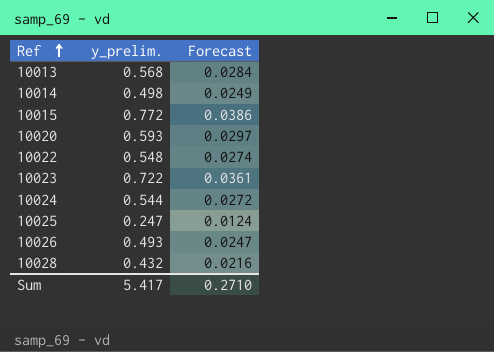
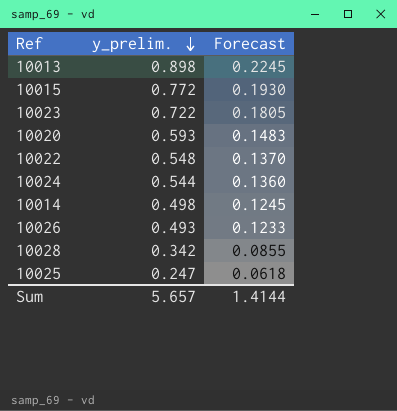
row order: Ref ascending -> y_prelim. descending
column Forecast | formula: [y_prelim.] * 0.05 -> [y_prelim.] * 0.25
10013 | y_prelim.: 0.568 -> 0.898
10028 | y_prelim.: 0.432 -> 0.342
Sum | y_prelim.: 5.417 -> 5.657
Sum | Forecast: 0.2710 -> 1.4144

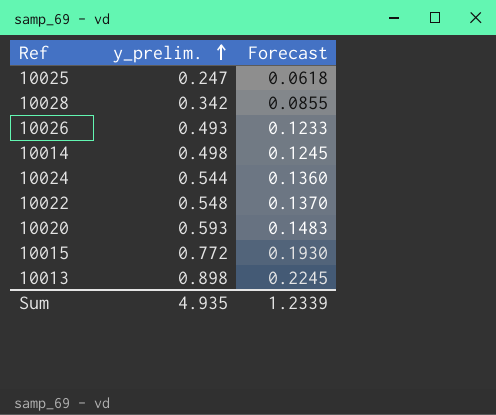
row order: y_prelim. descending -> y_prelim. ascending
row 10023: 0.722 | 0.1805 -> none
Sum | y_prelim.: 5.657 -> 4.935
Sum | Forecast: 1.4144 -> 1.2339

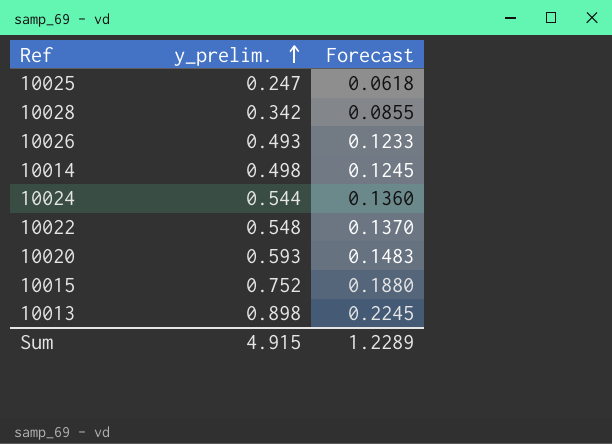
10015 | y_prelim.: 0.772 -> 0.752
10015 | Forecast: 0.1930 -> 0.1880
Sum | y_prelim.: 4.935 -> 4.915
Sum | Forecast: 1.2339 -> 1.2289

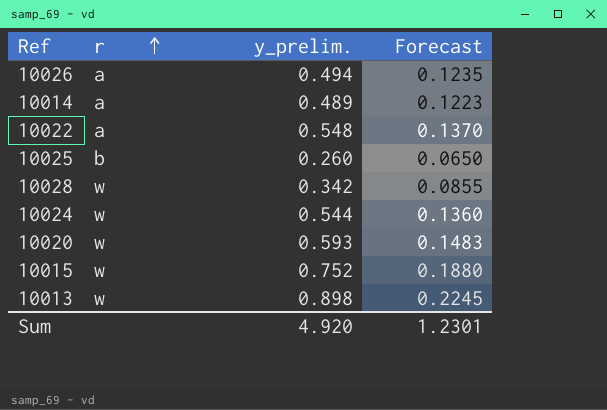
row order: y_prelim. ascending -> r ascending
column r | position: none -> 2
10026 | y_prelim.: 0.493 -> 0.494
10026 | Forecast: 0.1233 -> 0.1235
10014 | y_prelim.: 0.498 -> 0.489
10014 | Forecast: 0.1245 -> 0.1223
10025 | y_prelim.: 0.247 -> 0.260
10025 | Forecast: 0.0618 -> 0.0650
Sum | y_prelim.: 4.915 -> 4.920
Sum | Forecast: 1.2289 -> 1.2301

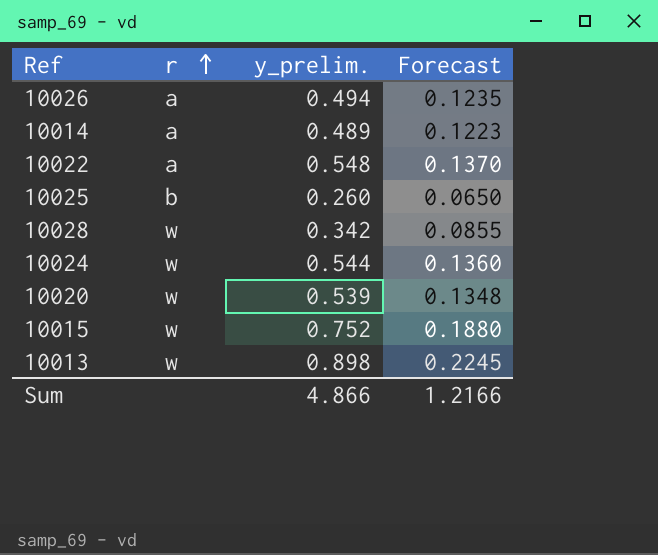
10020 | y_prelim.: 0.593 -> 0.539
10020 | Forecast: 0.1483 -> 0.1348
Sum | y_prelim.: 4.920 -> 4.866
Sum | Forecast: 1.2301 -> 1.2166

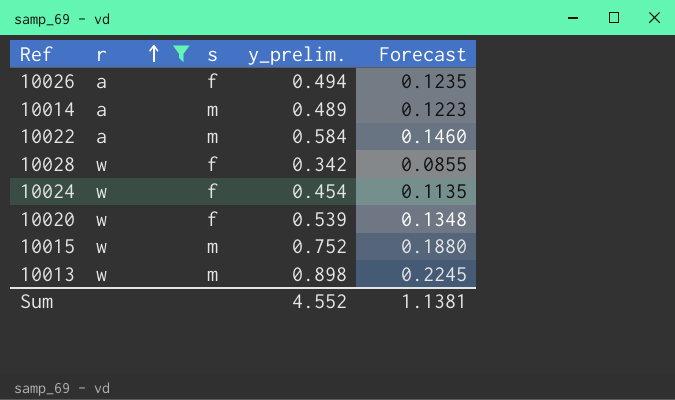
filter: none -> r != b
column s | position: none -> 3
10022 | y_prelim.: 0.548 -> 0.584
10022 | Forecast: 0.1370 -> 0.1460
10024 | y_prelim.: 0.544 -> 0.454
10024 | Forecast: 0.1360 -> 0.1135
Sum | y_prelim.: 4.866 -> 4.552
Sum | Forecast: 1.2166 -> 1.1381

